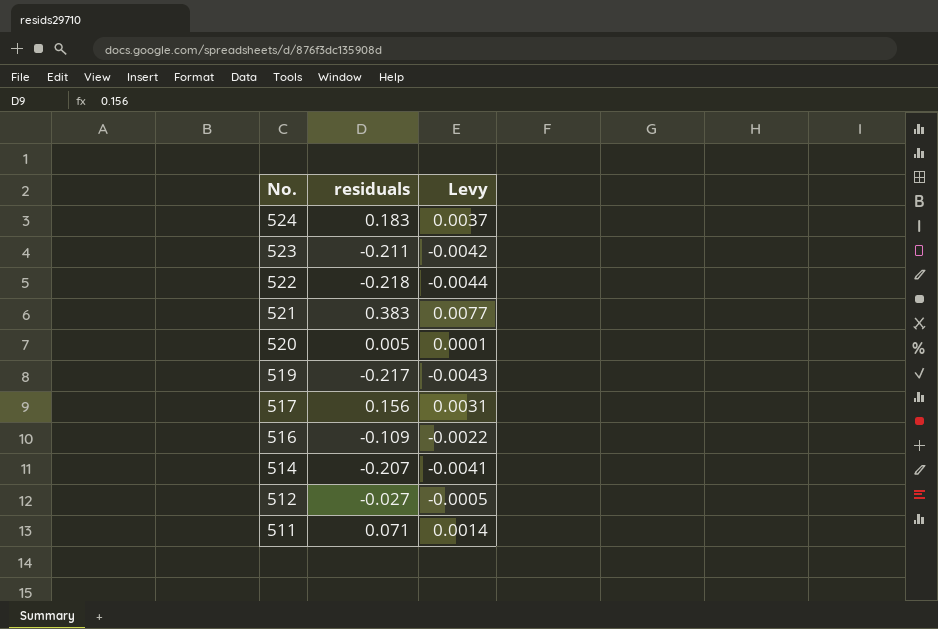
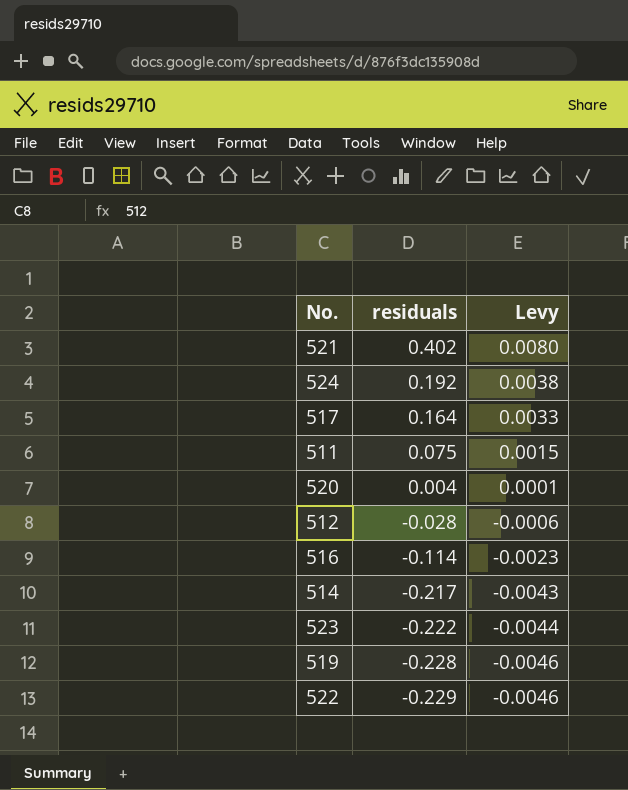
row order: No. descending -> residuals descending
521 | residuals: 0.383 -> 0.402
521 | Levy: 0.0077 -> 0.0080
524 | residuals: 0.183 -> 0.192
524 | Levy: 0.0037 -> 0.0038
517 | residuals: 0.156 -> 0.164
517 | Levy: 0.0031 -> 0.0033
511 | residuals: 0.071 -> 0.075
511 | Levy: 0.0014 -> 0.0015
520 | residuals: 0.005 -> 0.004
512 | residuals: -0.027 -> -0.028
512 | Levy: -0.0005 -> -0.0006
516 | residuals: -0.109 -> -0.114
516 | Levy: -0.0022 -> -0.0023
514 | residuals: -0.207 -> -0.217
514 | Levy: -0.0041 -> -0.0043
523 | residuals: -0.211 -> -0.222
523 | Levy: -0.0042 -> -0.0044
519 | residuals: -0.217 -> -0.228
519 | Levy: -0.0043 -> -0.0046
522 | residuals: -0.218 -> -0.229
522 | Levy: -0.0044 -> -0.0046

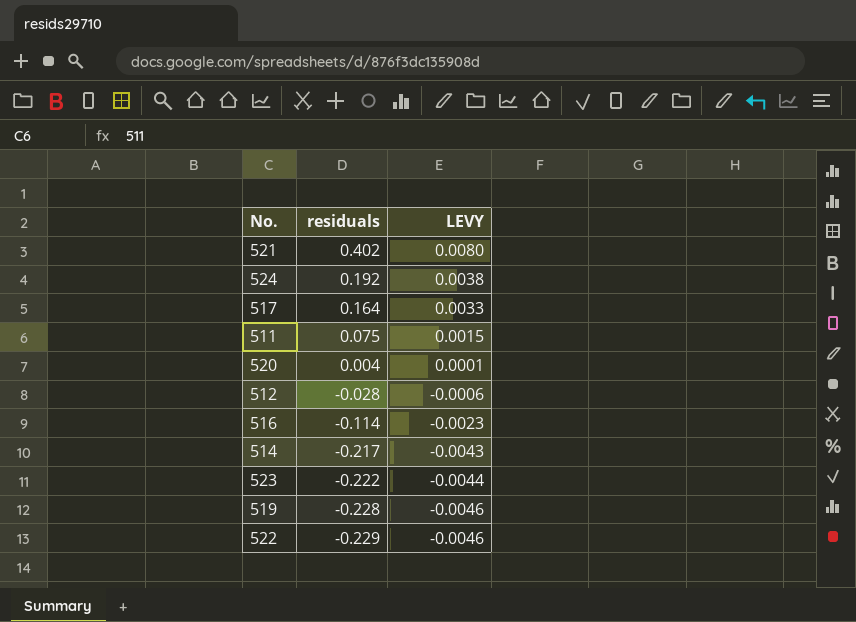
column name: Levy -> LEVY

